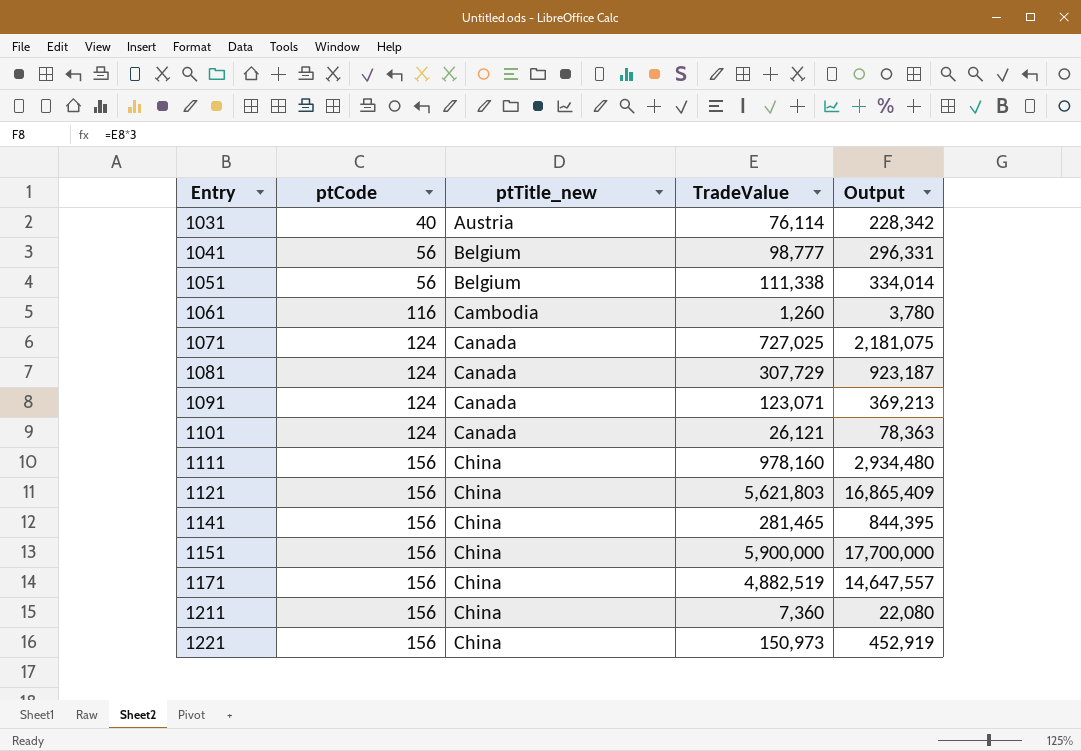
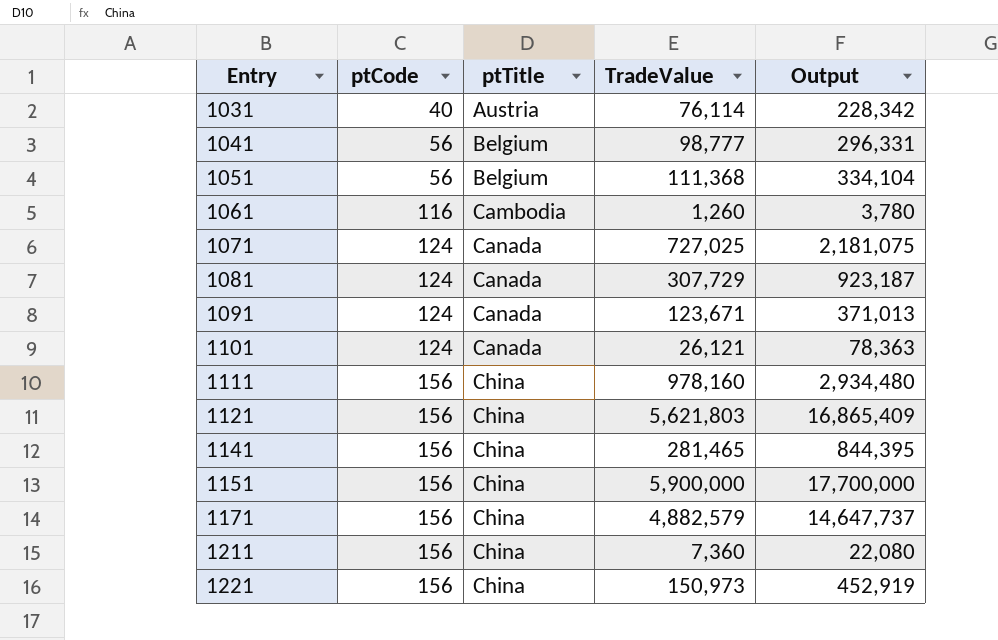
column name: ptTitle_new -> ptTitle
1051 | TradeValue: 111,338 -> 111,368
1051 | Output: 334,014 -> 334,104
1091 | TradeValue: 123,071 -> 123,671
1091 | Output: 369,213 -> 371,013
1171 | TradeValue: 4,882,519 -> 4,882,579
1171 | Output: 14,647,557 -> 14,647,737

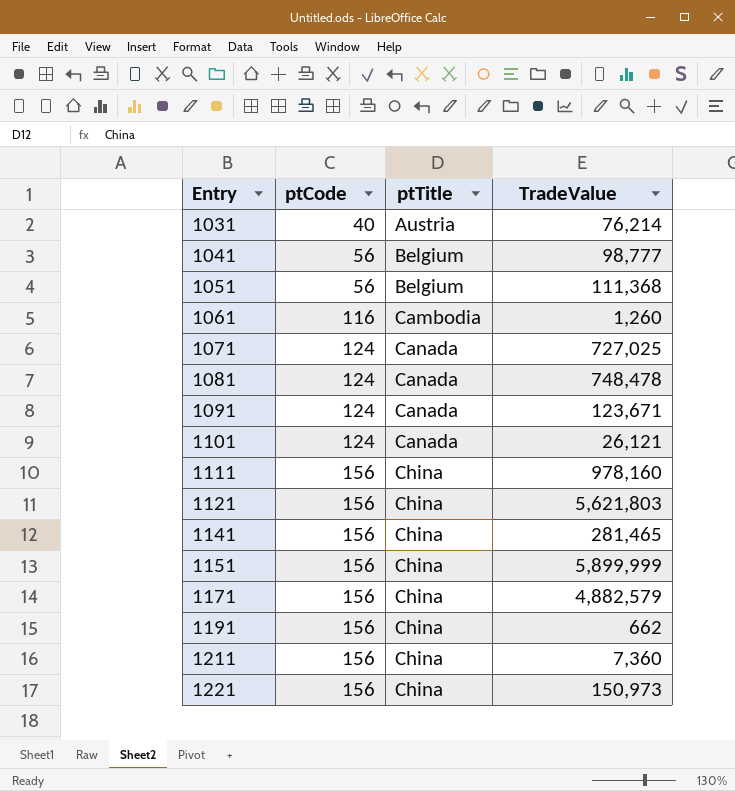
column Output | formula: [TradeValue] * 3 -> none
1031 | TradeValue: 76,114 -> 76,214
1081 | TradeValue: 307,729 -> 748,478
1151 | TradeValue: 5,900,000 -> 5,899,999
row 1191: none -> 156 | China | 662

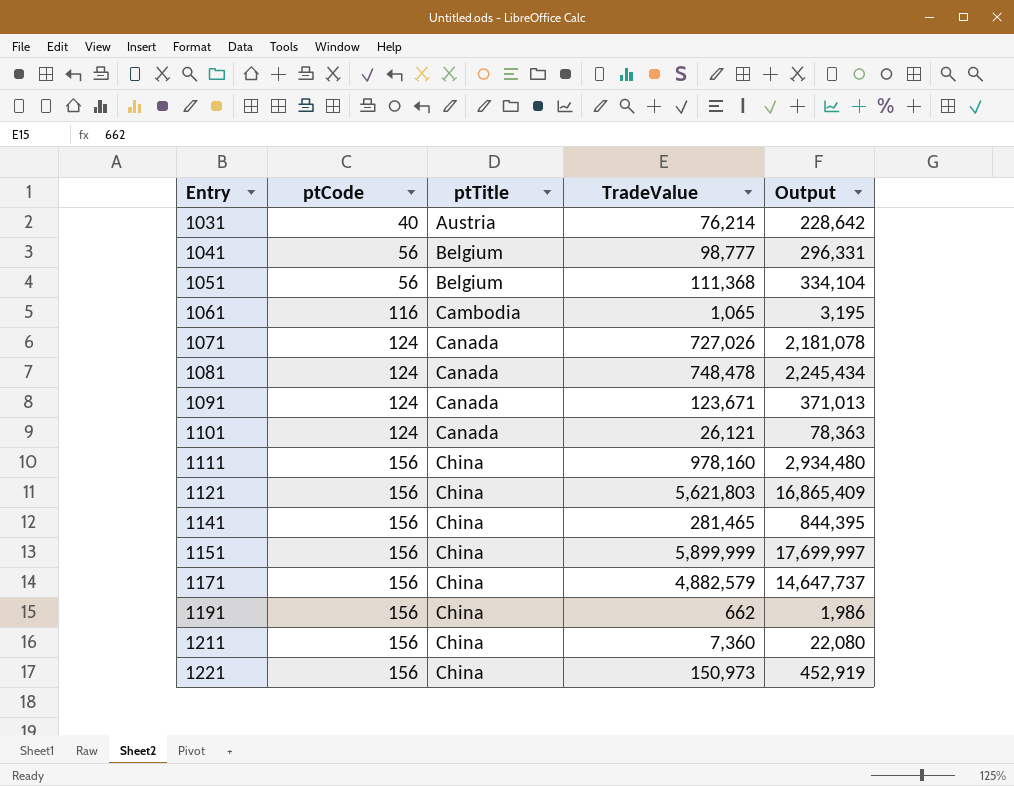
column Output | formula: none -> [TradeValue] * 3
1061 | TradeValue: 1,260 -> 1,065
1071 | TradeValue: 727,025 -> 727,026

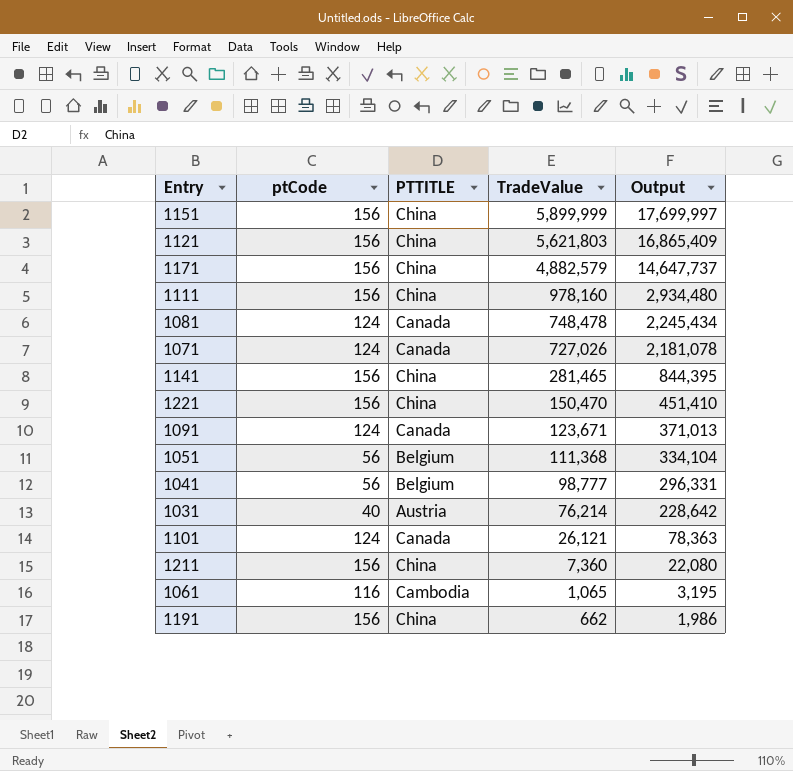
row order: Entry ascending -> TradeValue descending
column name: ptTitle -> PTTITLE
1221 | TradeValue: 150,973 -> 150,470
1221 | Output: 452,919 -> 451,410

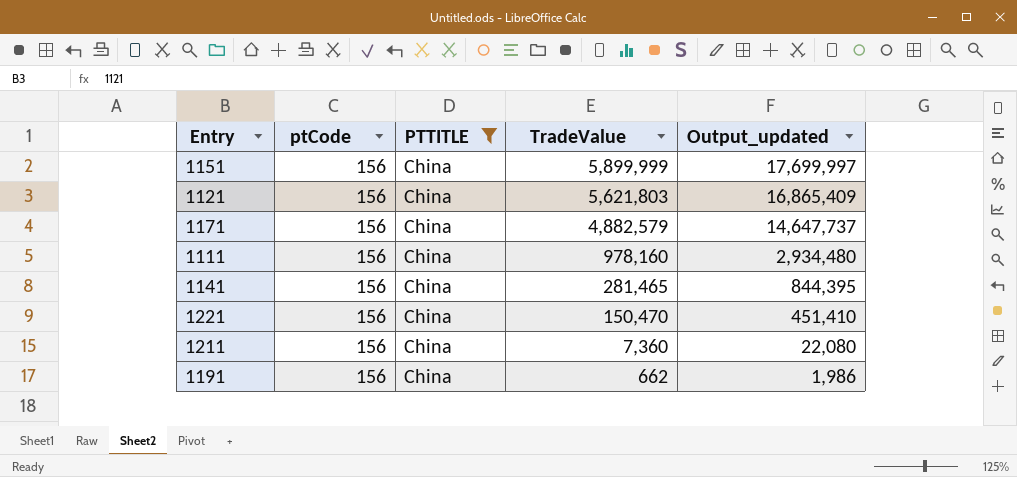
filter: none -> PTTITLE = China
column name: Output -> Output_updated

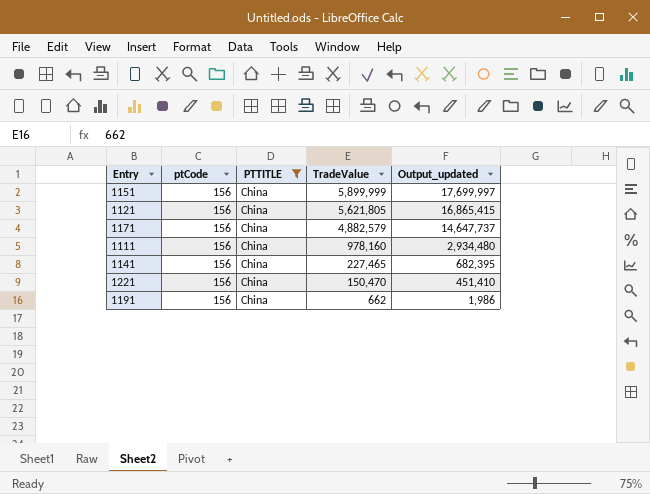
row 1211: 156 | China | 7,360 | 22,080 -> none
1121 | TradeValue: 5,621,803 -> 5,621,805
1121 | Output_updated: 16,865,409 -> 16,865,415
1141 | TradeValue: 281,465 -> 227,465
1141 | Output_updated: 844,395 -> 682,395

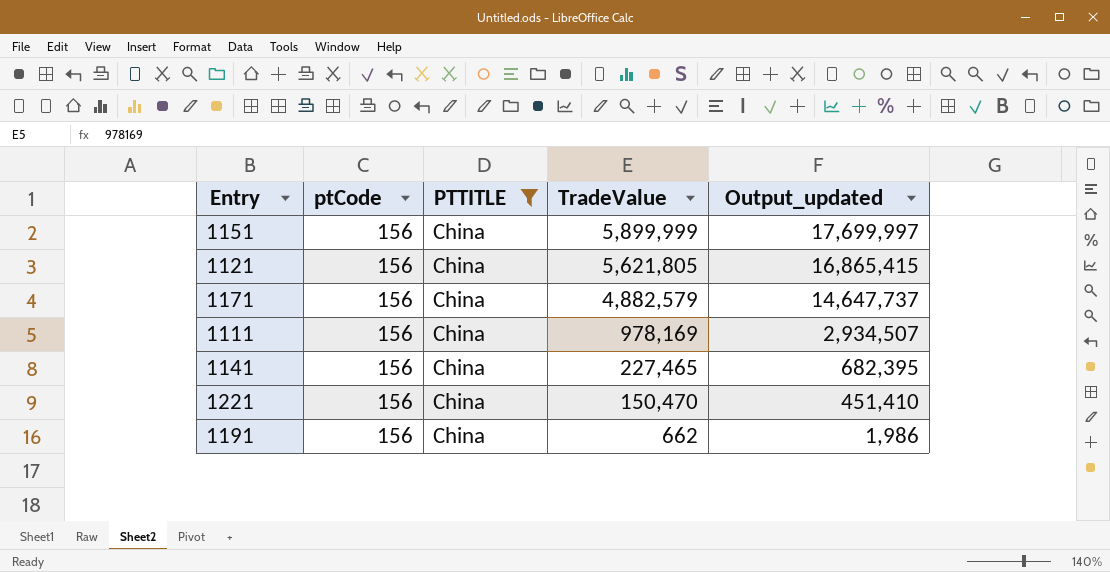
1111 | TradeValue: 978,160 -> 978,169
1111 | Output_updated: 2,934,480 -> 2,934,507

